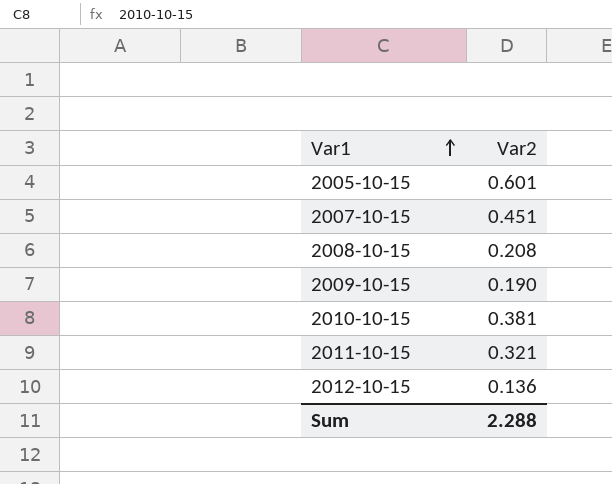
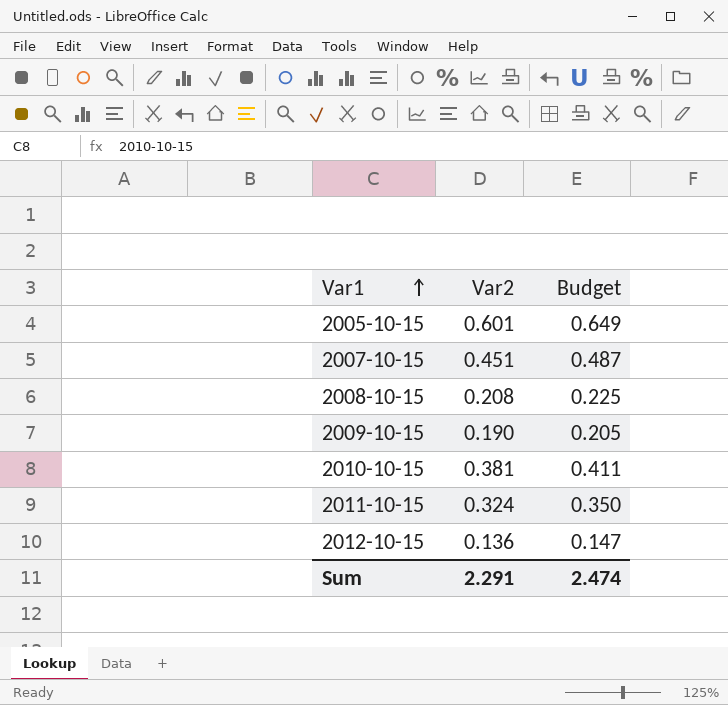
column Budget | formula: none -> [Var2] * 1.08
2011-10-15 | Var2: 0.321 -> 0.324
Sum | Var2: 2.288 -> 2.291

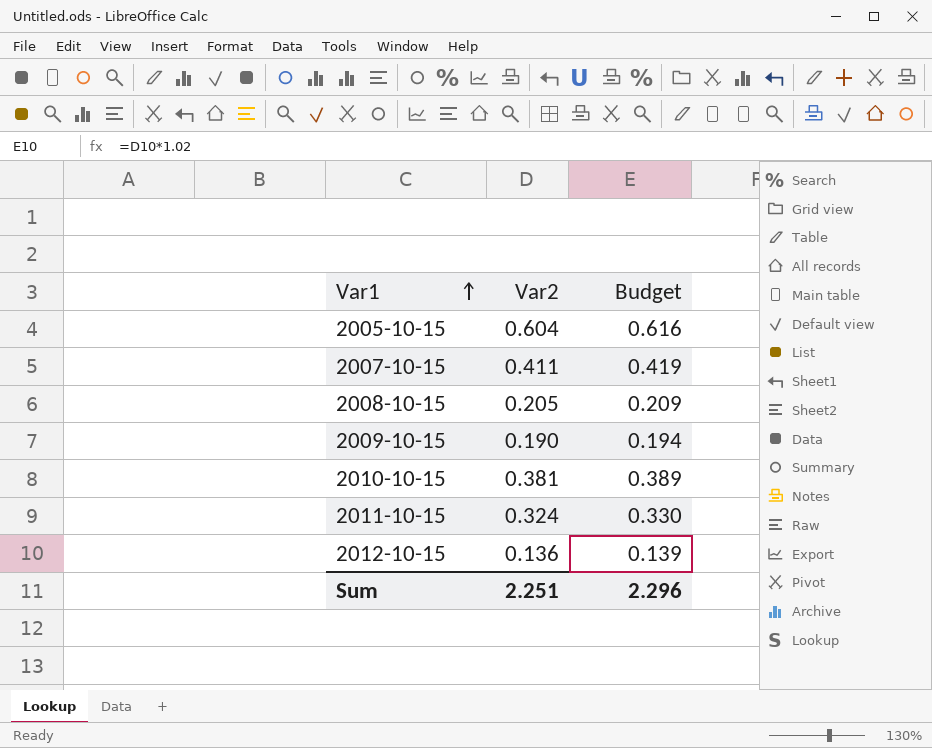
column Budget | formula: [Var2] * 1.08 -> [Var2] * 1.02
2005-10-15 | Var2: 0.601 -> 0.604
2007-10-15 | Var2: 0.451 -> 0.411
2008-10-15 | Var2: 0.208 -> 0.205
Sum | Var2: 2.291 -> 2.251
Sum | Budget: 2.474 -> 2.296

